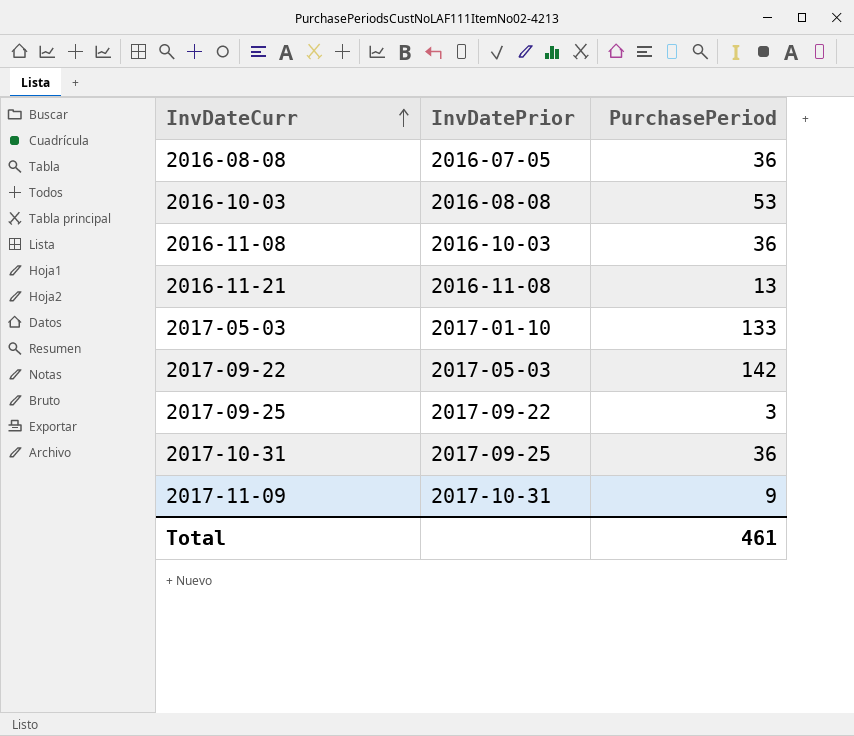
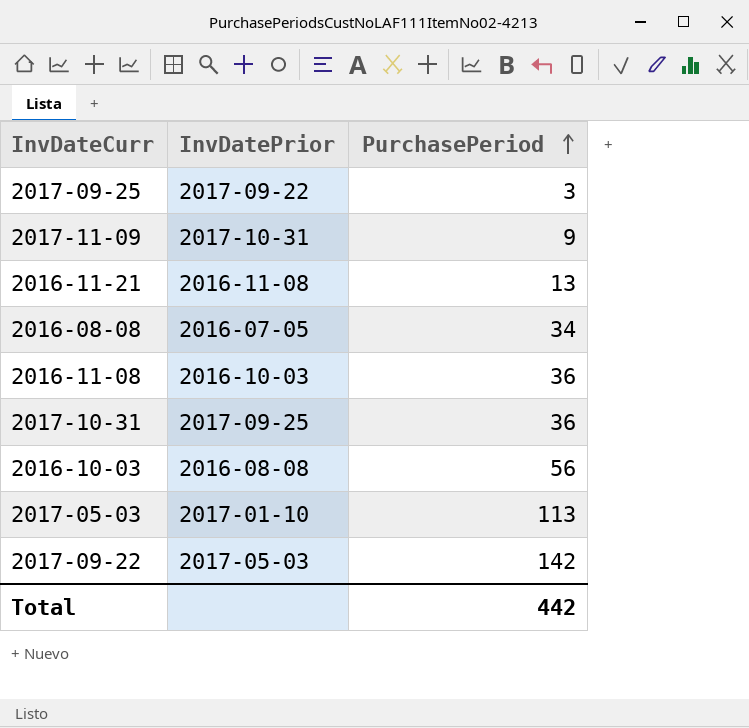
row order: InvDateCurr ascending -> PurchasePeriod ascending
2016-08-08 | PurchasePeriod: 36 -> 34
2016-10-03 | PurchasePeriod: 53 -> 56
2017-05-03 | PurchasePeriod: 133 -> 113
Total | PurchasePeriod: 461 -> 442

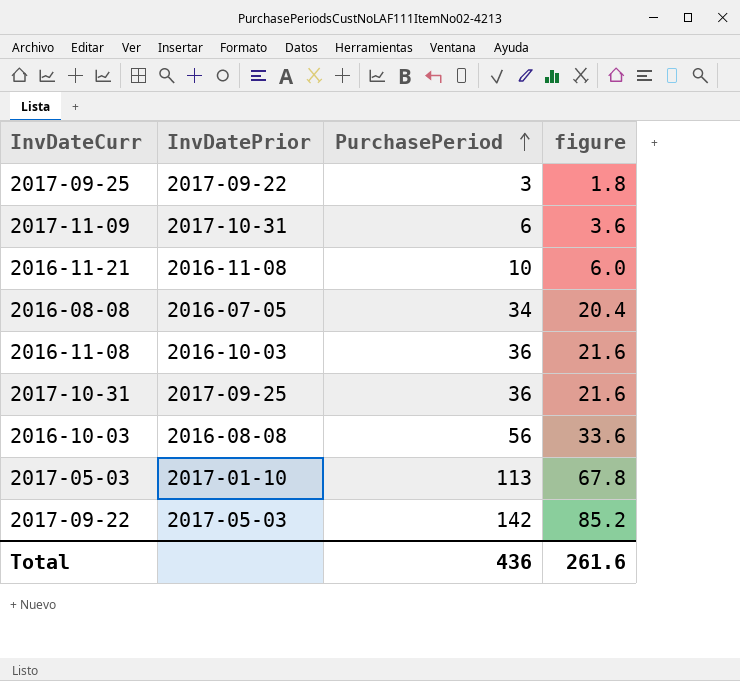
column figure | formula: none -> [PurchasePeriod] * 0.6
2017-11-09 | PurchasePeriod: 9 -> 6
2016-11-21 | PurchasePeriod: 13 -> 10
Total | PurchasePeriod: 442 -> 436

